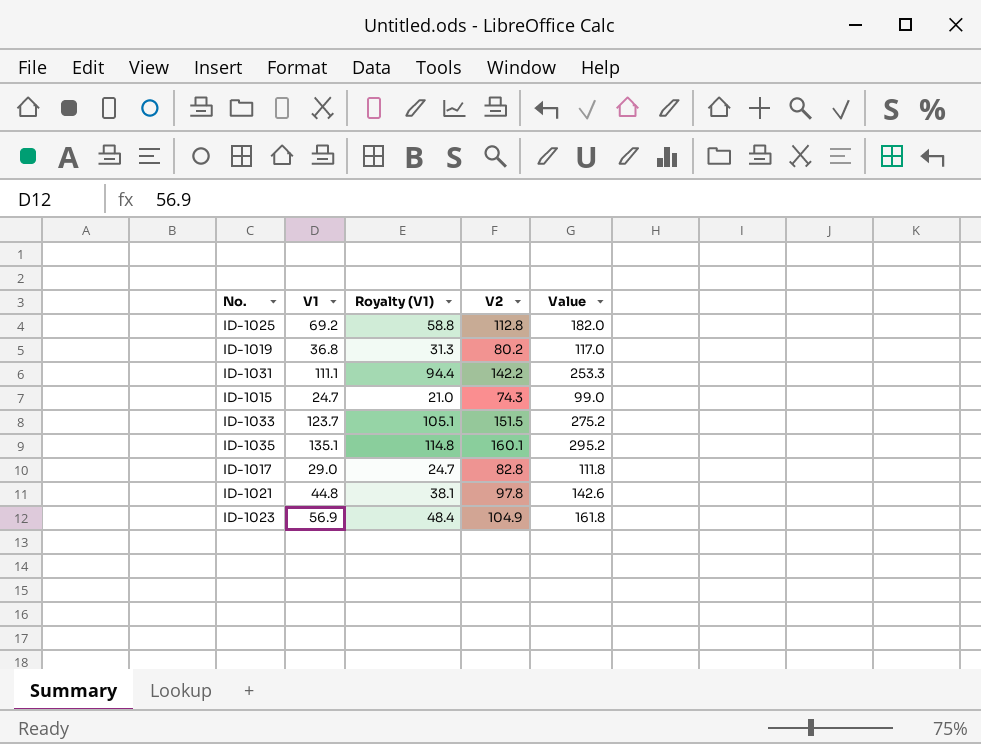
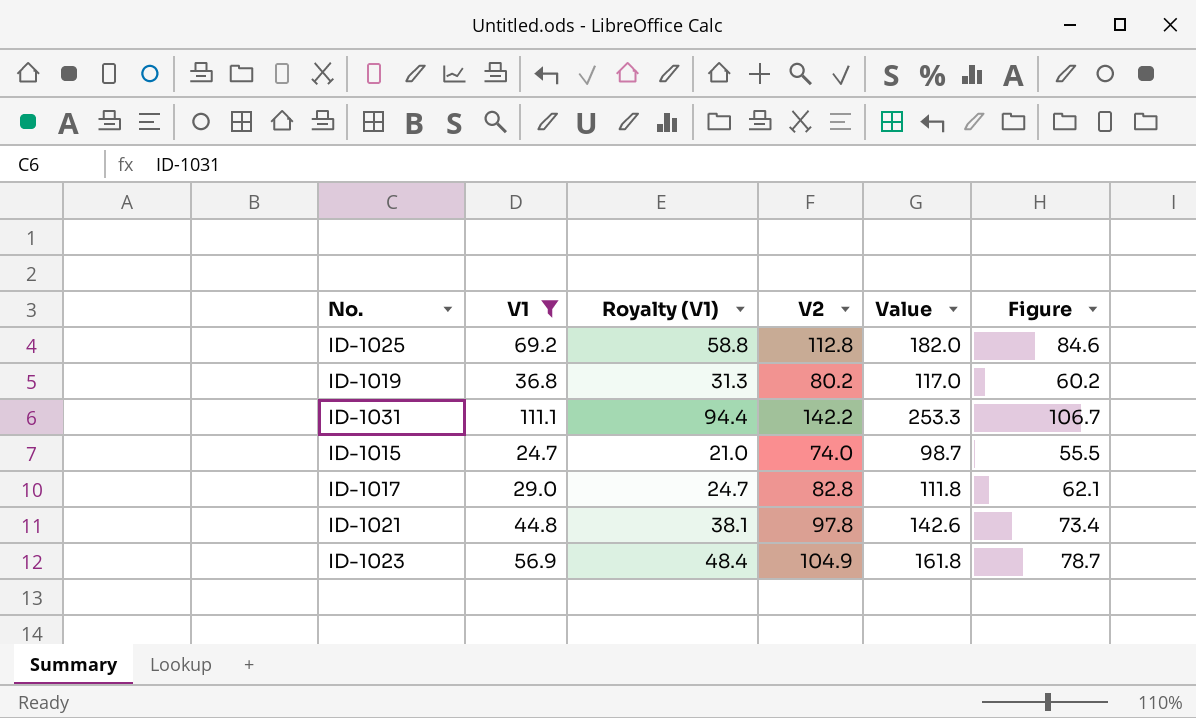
filter: none -> V1 <= 111.1
column Figure | formula: none -> [V2] * 0.75
ID-1015 | V2: 74.3 -> 74.0
ID-1015 | Value: 99.0 -> 98.7

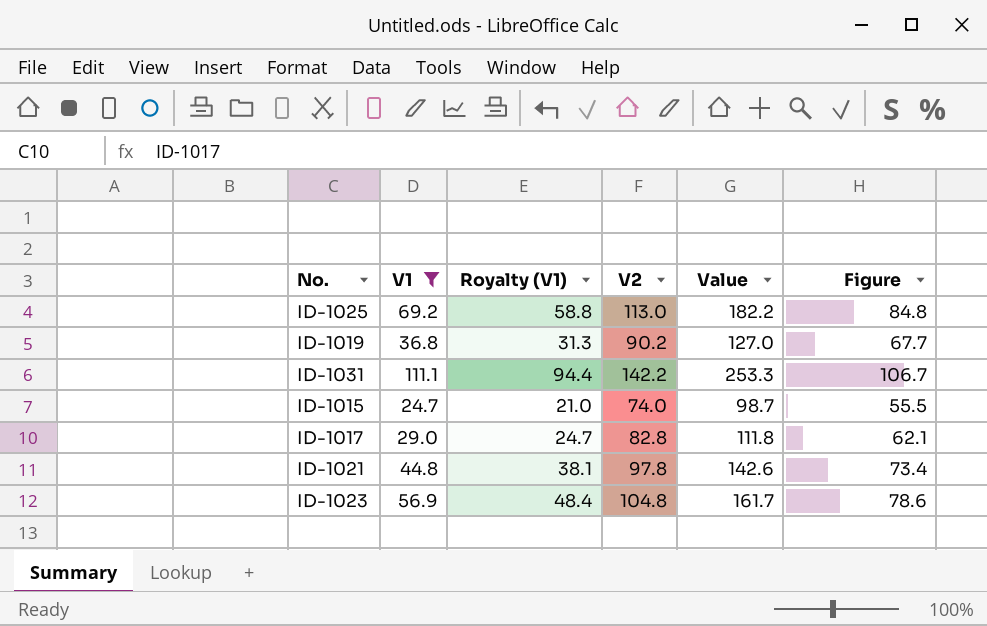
ID-1025 | V2: 112.8 -> 113.0
ID-1025 | Value: 182.0 -> 182.2
ID-1025 | Figure: 84.6 -> 84.8
ID-1019 | V2: 80.2 -> 90.2
ID-1019 | Value: 117.0 -> 127.0
ID-1019 | Figure: 60.2 -> 67.7
ID-1023 | V2: 104.9 -> 104.8
ID-1023 | Value: 161.8 -> 161.7
ID-1023 | Figure: 78.7 -> 78.6

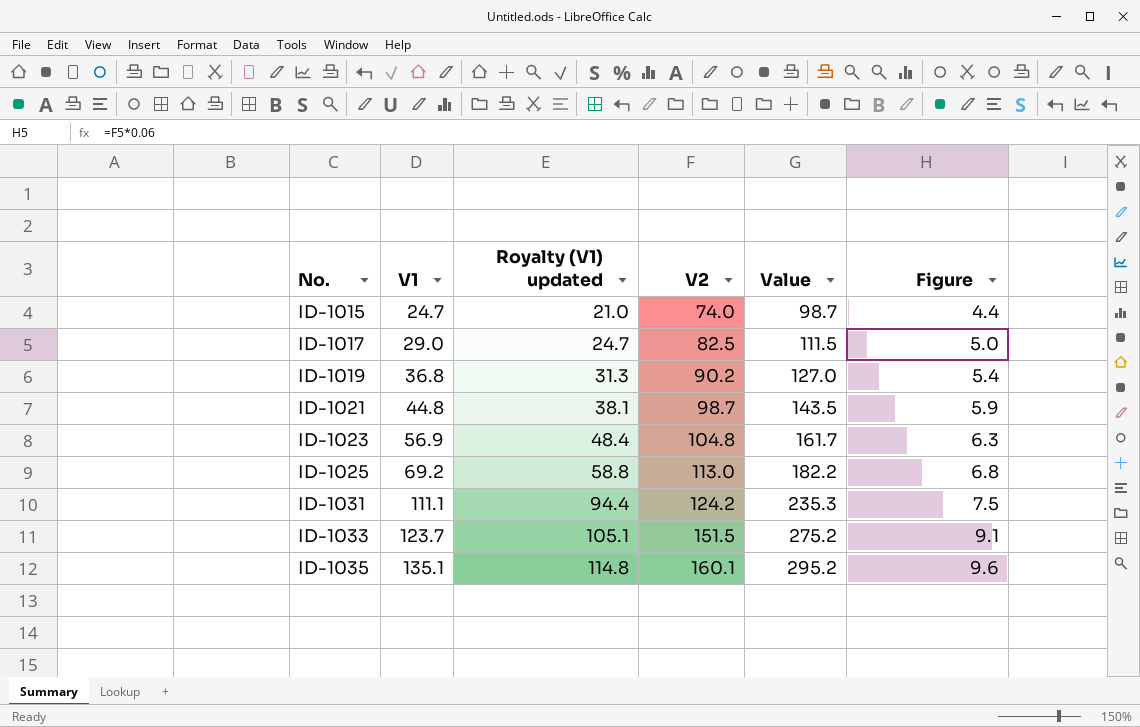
filter: V1 <= 111.1 -> none
row order: none -> No. ascending
column name: Royalty (V1) -> Royalty (V1) updated
column Figure | formula: [V2] * 0.75 -> [V2] * 0.06
ID-1017 | V2: 82.8 -> 82.5
ID-1017 | Value: 111.8 -> 111.5
ID-1021 | V2: 97.8 -> 98.7
ID-1021 | Value: 142.6 -> 143.5
ID-1031 | V2: 142.2 -> 124.2
ID-1031 | Value: 253.3 -> 235.3

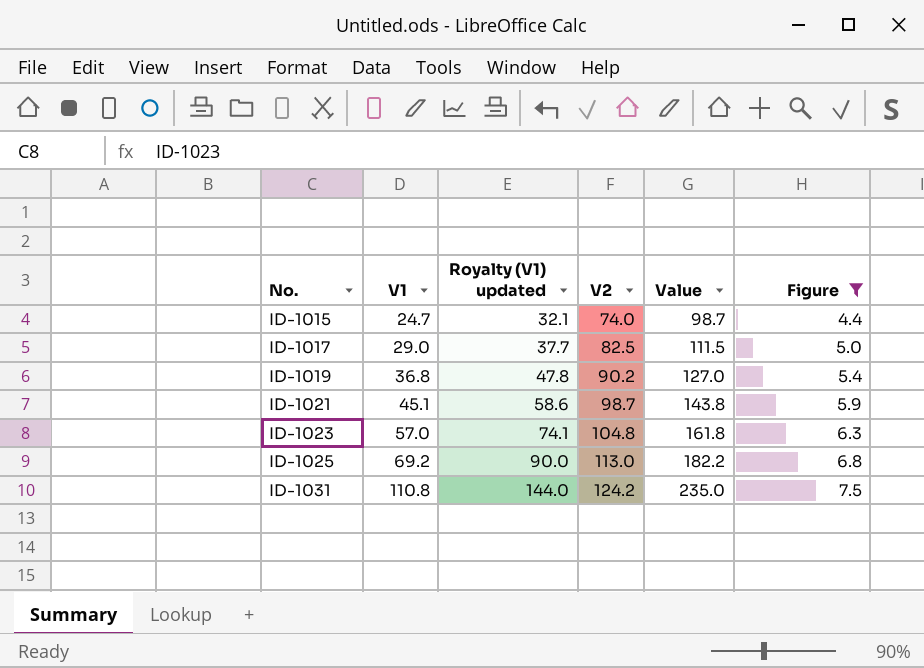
filter: none -> Figure <= 7.5
column Royalty (V1) updated | formula: [V1] * 0.85 -> [V1] * 1.3
ID-1021 | V1: 44.8 -> 45.1
ID-1021 | Value: 143.5 -> 143.8
ID-1023 | V1: 56.9 -> 57.0
ID-1023 | Value: 161.7 -> 161.8
ID-1031 | V1: 111.1 -> 110.8
ID-1031 | Value: 235.3 -> 235.0

